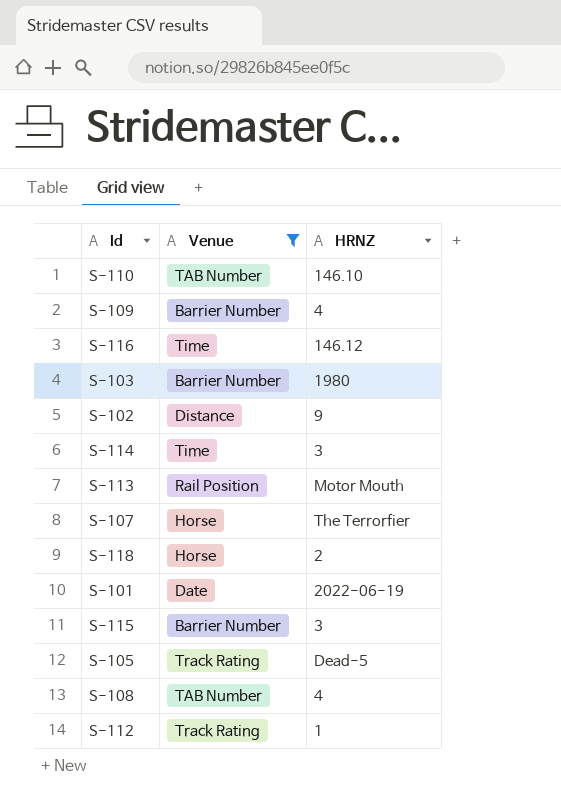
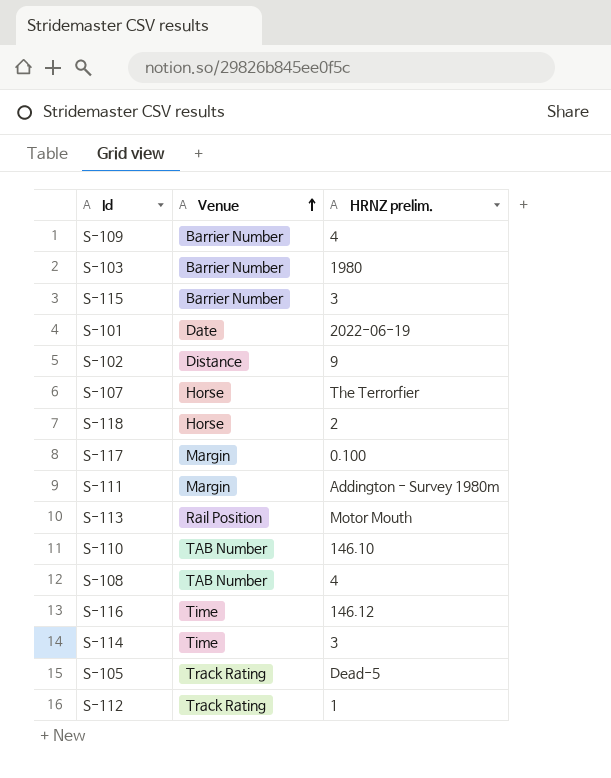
filter: Venue != Margin -> none
row order: none -> Venue ascending
column name: HRNZ -> HRNZ prelim.

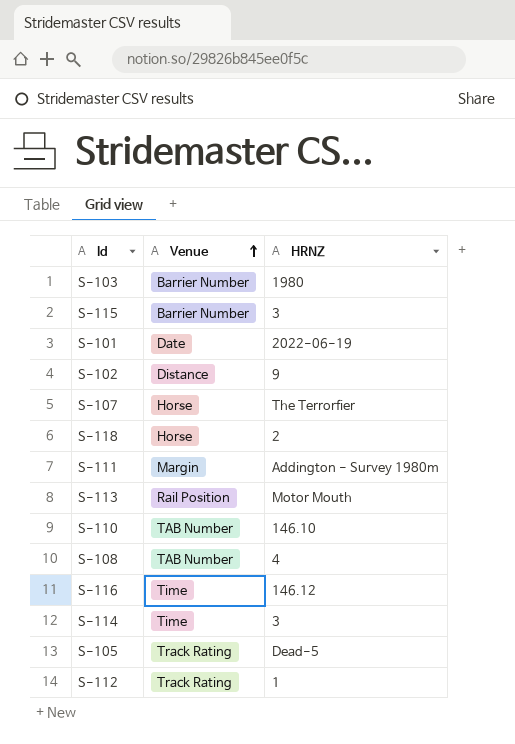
column name: HRNZ prelim. -> HRNZ
row S-109: Barrier Number | 4 -> none
row S-117: Margin | 0.100 -> none

